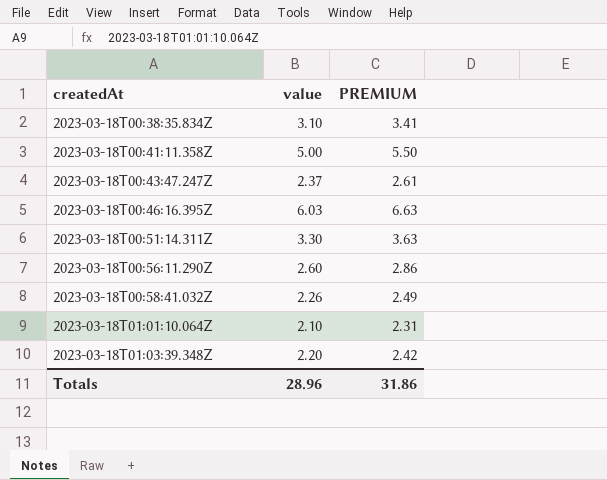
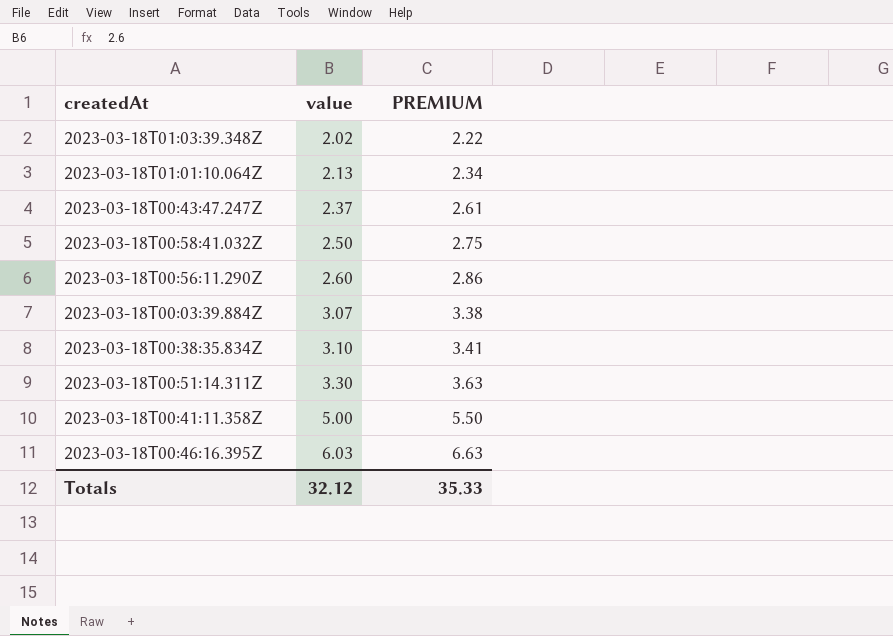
row order: createdAt ascending -> value ascending
2023-03-18T01:03:39.348Z | value: 2.20 -> 2.02
2023-03-18T01:03:39.348Z | PREMIUM: 2.42 -> 2.22
2023-03-18T01:01:10.064Z | value: 2.10 -> 2.13
2023-03-18T01:01:10.064Z | PREMIUM: 2.31 -> 2.34
2023-03-18T00:58:41.032Z | value: 2.26 -> 2.50
2023-03-18T00:58:41.032Z | PREMIUM: 2.49 -> 2.75
row 2023-03-18T00:03:39.884Z: none -> 3.07 | 3.38
Totals | value: 28.96 -> 32.12
Totals | PREMIUM: 31.86 -> 35.33

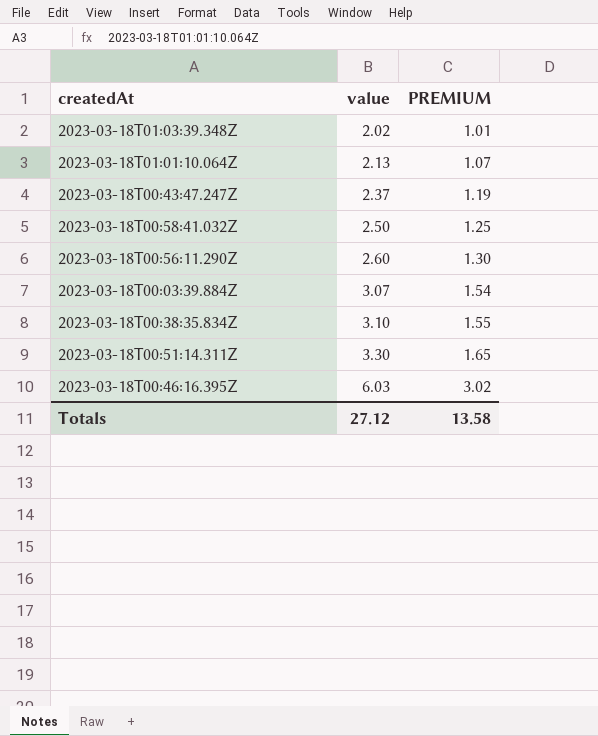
column PREMIUM | formula: [value] * 1.1 -> [value] * 0.5
row 2023-03-18T00:41:11.358Z: 5.00 | 5.50 -> none
Totals | value: 32.12 -> 27.12
Totals | PREMIUM: 35.33 -> 13.58

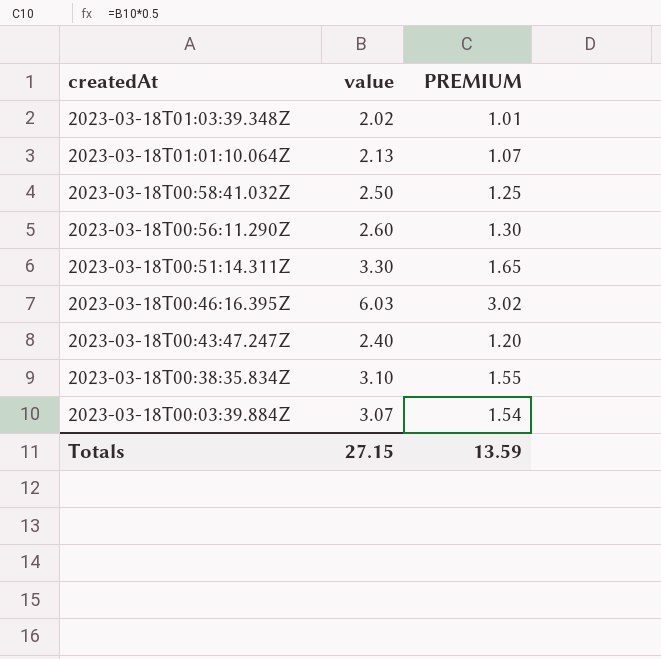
row order: value ascending -> createdAt descending
2023-03-18T00:43:47.247Z | value: 2.37 -> 2.40
2023-03-18T00:43:47.247Z | PREMIUM: 1.19 -> 1.20
Totals | value: 27.12 -> 27.15
Totals | PREMIUM: 13.58 -> 13.59

